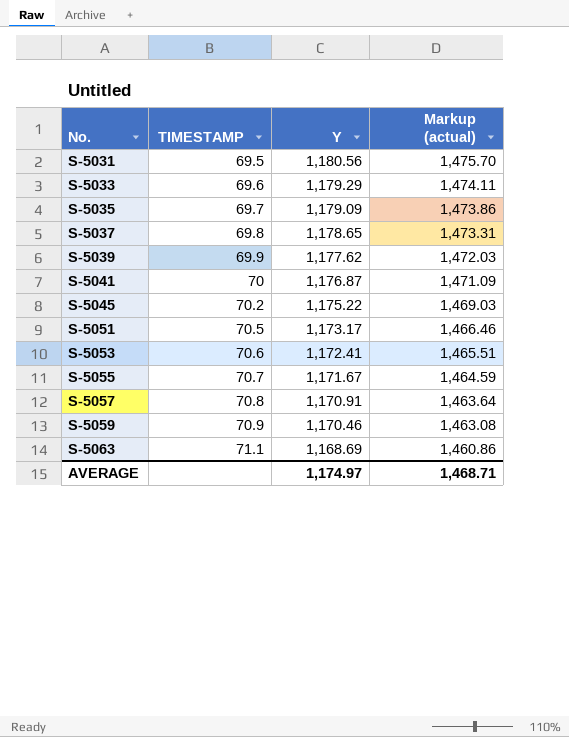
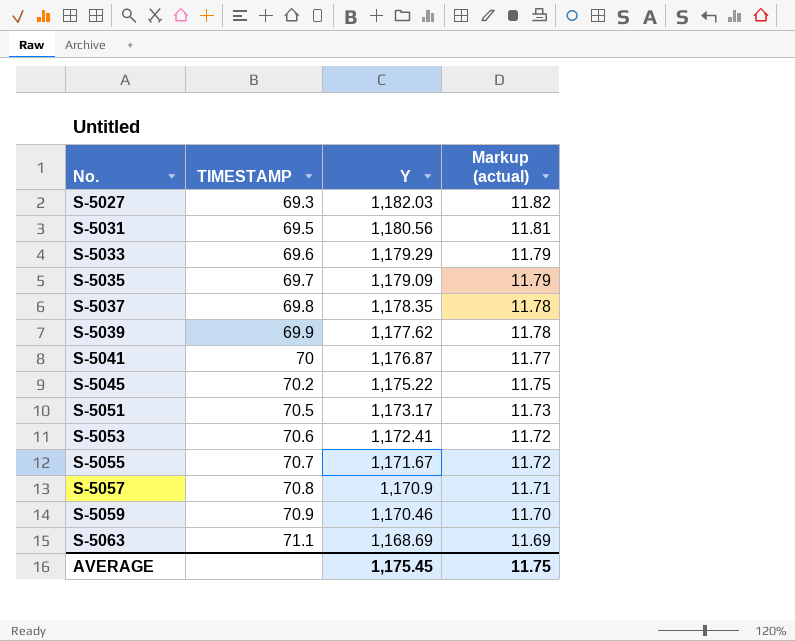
column Markup (actual) | formula: [Y] * 1.25 -> [Y] * 0.01
row S-5027: none -> 69.3 | 1,182.03 | 11.82
S-5037 | Y: 1,178.65 -> 1,178.35
S-5057 | Y: 1,170.91 -> 1,170.9
AVERAGE | Y: 1,174.97 -> 1,175.45
AVERAGE | Markup (actual): 1,468.71 -> 11.75

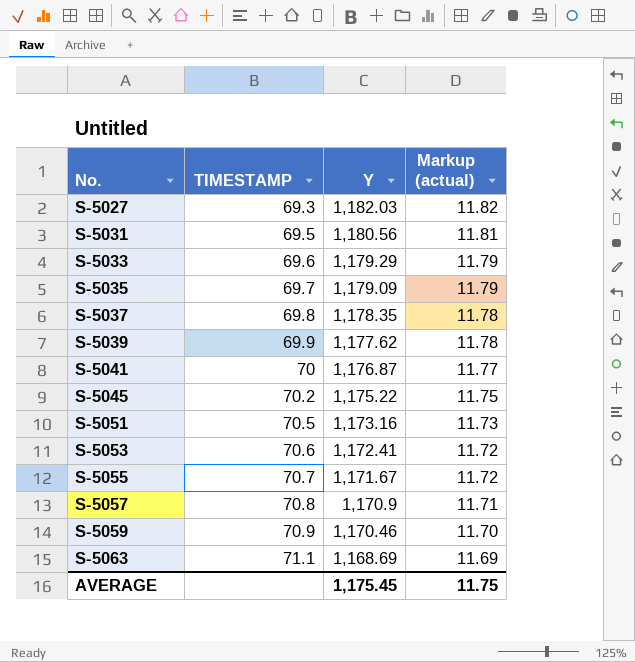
S-5051 | Y: 1,173.17 -> 1,173.16

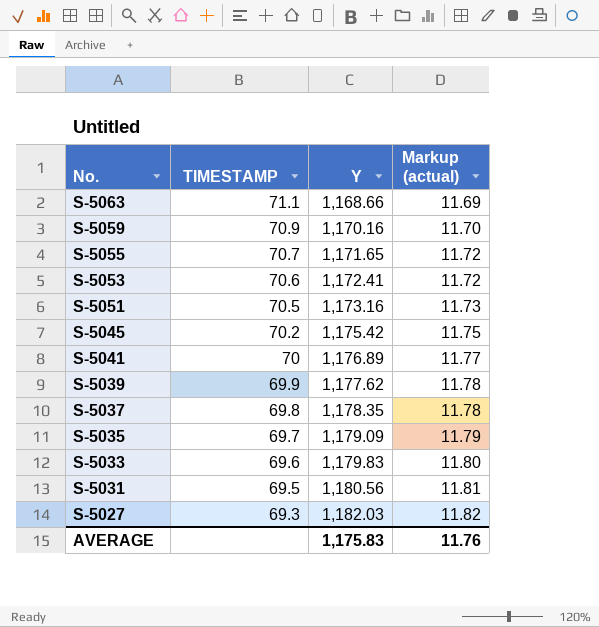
row order: No. ascending -> No. descending
row S-5057: 70.8 | 1,170.9 | 11.71 -> none
S-5063 | Y: 1,168.69 -> 1,168.66
S-5059 | Y: 1,170.46 -> 1,170.16
S-5055 | Y: 1,171.67 -> 1,171.65
S-5045 | Y: 1,175.22 -> 1,175.42
S-5041 | Y: 1,176.87 -> 1,176.89
S-5033 | Y: 1,179.29 -> 1,179.83
S-5033 | Markup (actual): 11.79 -> 11.80
AVERAGE | Y: 1,175.45 -> 1,175.83
AVERAGE | Markup (actual): 11.75 -> 11.76

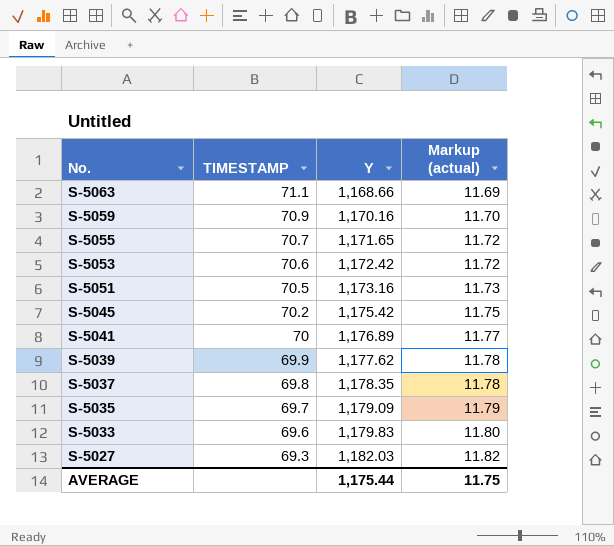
row S-5031: 69.5 | 1,180.56 | 11.81 -> none
S-5053 | Y: 1,172.41 -> 1,172.42
AVERAGE | Y: 1,175.83 -> 1,175.44
AVERAGE | Markup (actual): 11.76 -> 11.75

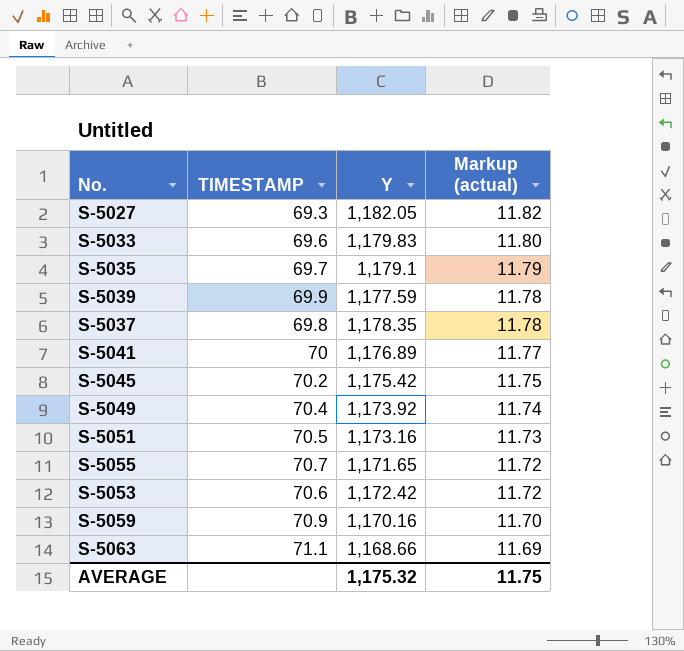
row order: No. descending -> Markup (actual) descending
S-5027 | Y: 1,182.03 -> 1,182.05
S-5035 | Y: 1,179.09 -> 1,179.1
S-5039 | Y: 1,177.62 -> 1,177.59
row S-5049: none -> 70.4 | 1,173.92 | 11.74
AVERAGE | Y: 1,175.44 -> 1,175.32

